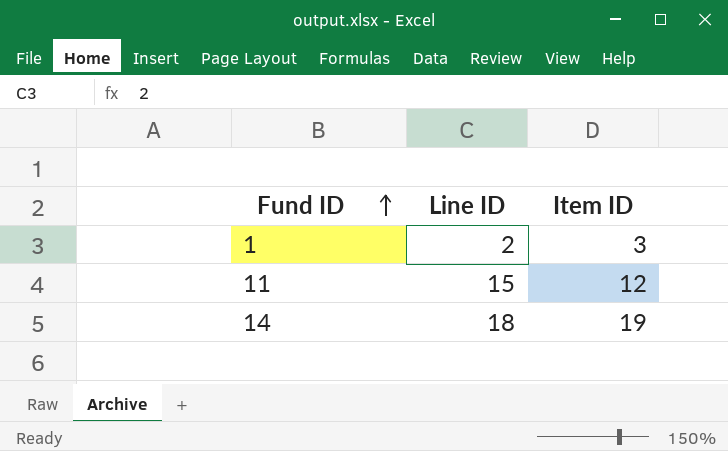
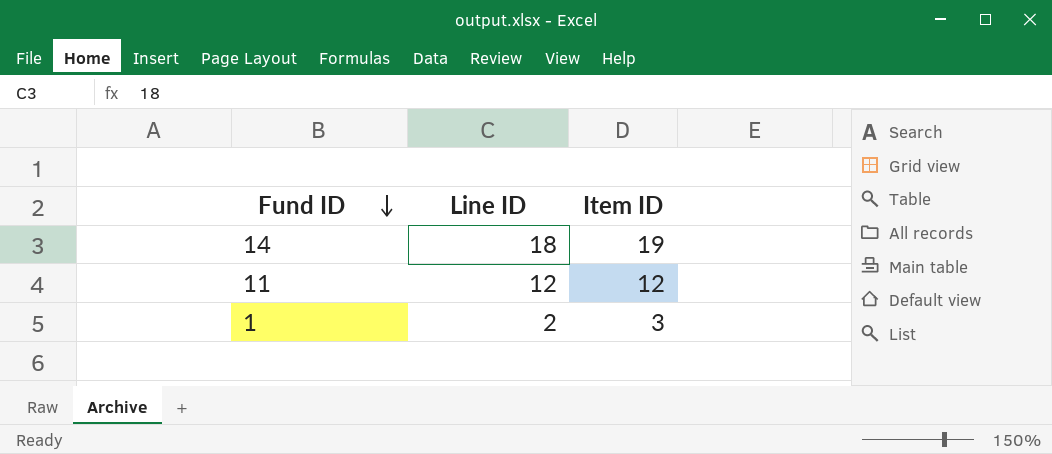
row order: Fund ID ascending -> Fund ID descending
11 | Line ID: 15 -> 12

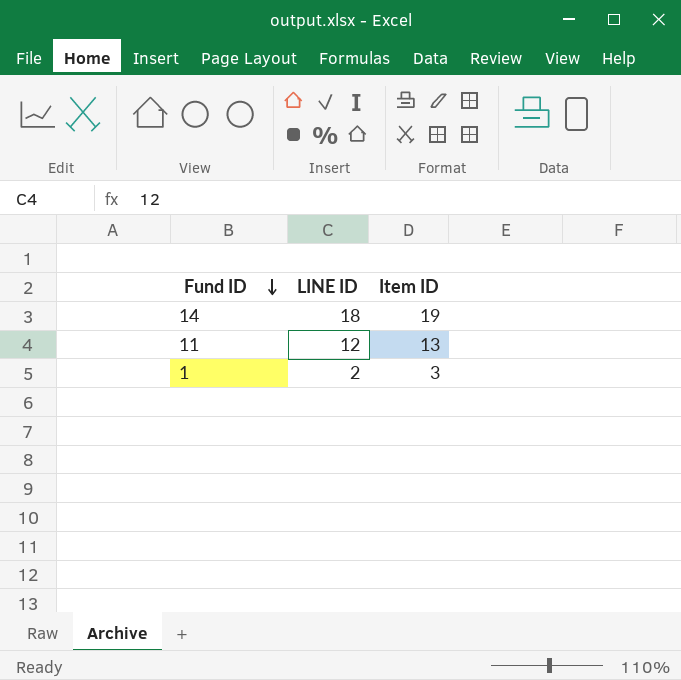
column name: Line ID -> LINE ID
11 | Item ID: 12 -> 13

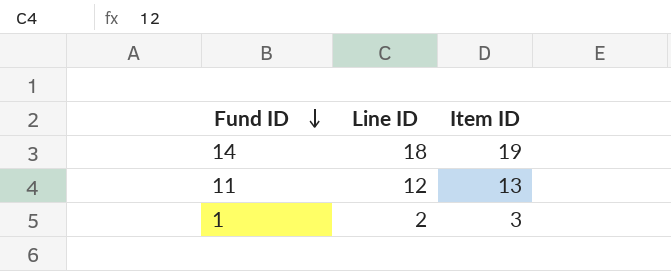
column name: LINE ID -> Line ID

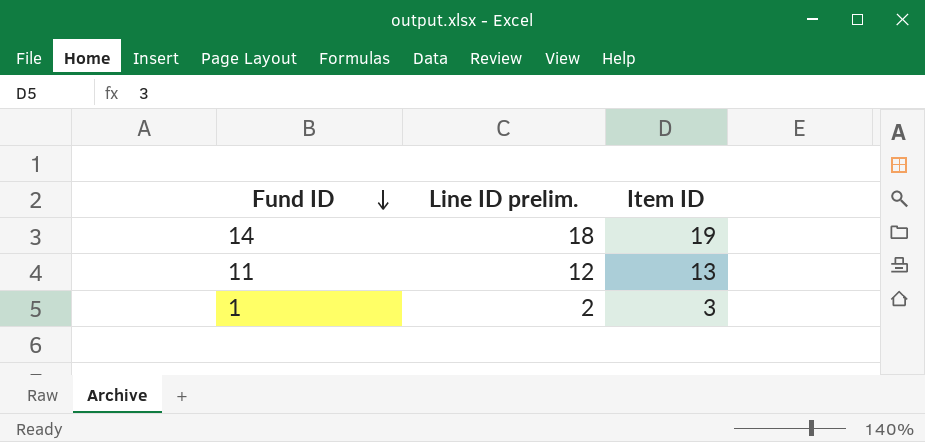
column name: Line ID -> Line ID prelim.

